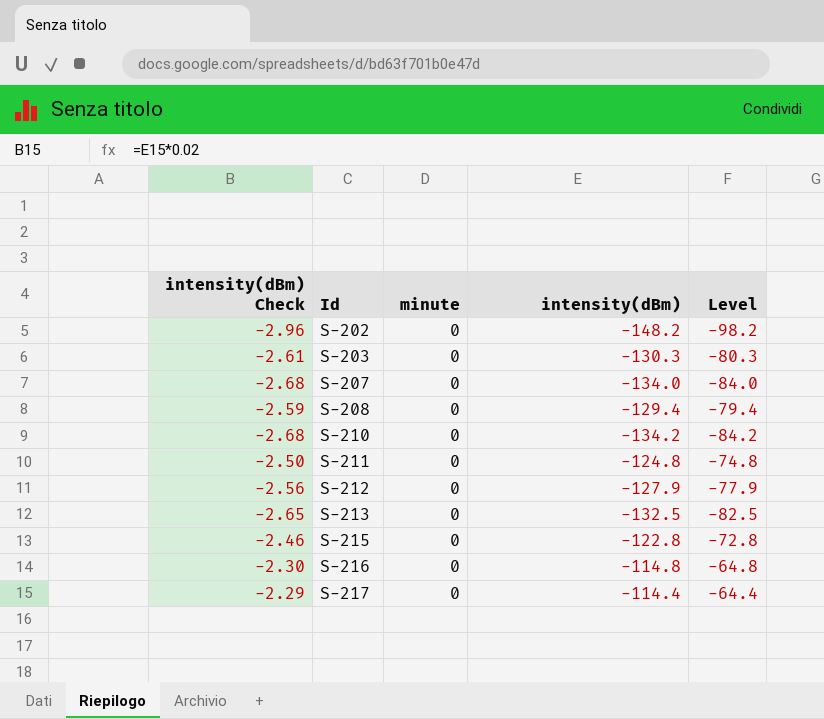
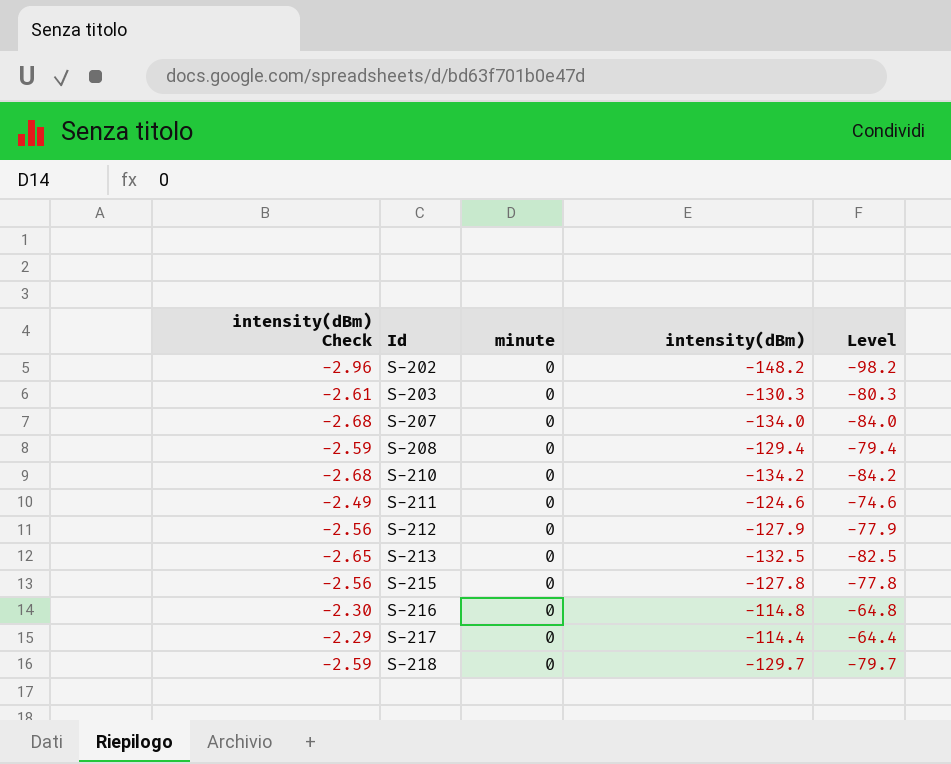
S-211 | intensity(dBm) Check: -2.50 -> -2.49
S-211 | intensity(dBm): -124.8 -> -124.6
S-211 | Level: -74.8 -> -74.6
S-215 | intensity(dBm) Check: -2.46 -> -2.56
S-215 | intensity(dBm): -122.8 -> -127.8
S-215 | Level: -72.8 -> -77.8
row S-218: none -> -2.59 | 0 | -129.7 | -79.7

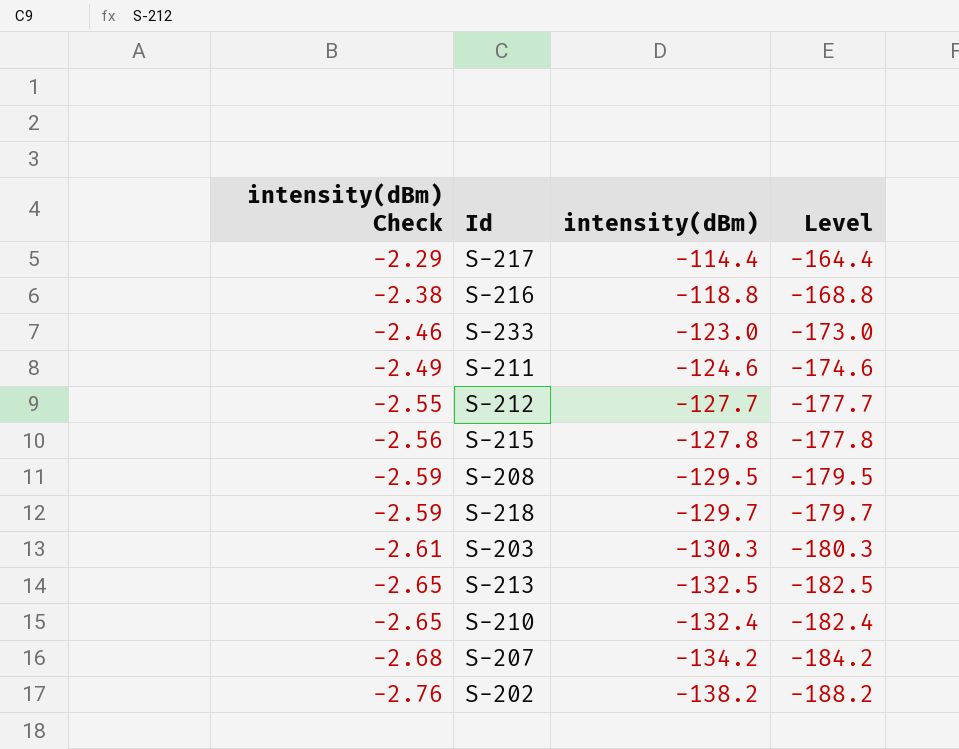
row order: Id ascending -> intensity(dBm) Check descending
column minute | position: 3 -> none
column Level | formula: [intensity(dBm)] + 50 -> [intensity(dBm)] - 50
S-216 | intensity(dBm) Check: -2.30 -> -2.38
S-216 | intensity(dBm): -114.8 -> -118.8
row S-233: none -> -2.46 | -123.0 | -173.0
S-212 | intensity(dBm) Check: -2.56 -> -2.55
S-212 | intensity(dBm): -127.9 -> -127.7
S-208 | intensity(dBm): -129.4 -> -129.5
S-210 | intensity(dBm) Check: -2.68 -> -2.65
S-210 | intensity(dBm): -134.2 -> -132.4
S-207 | intensity(dBm): -134.0 -> -134.2
S-202 | intensity(dBm) Check: -2.96 -> -2.76
S-202 | intensity(dBm): -148.2 -> -138.2

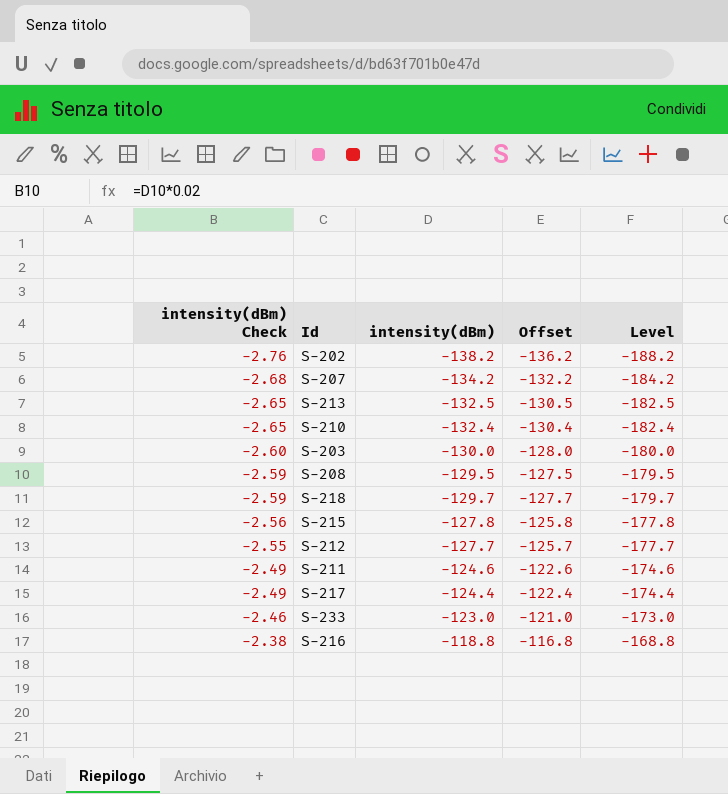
row order: intensity(dBm) Check descending -> intensity(dBm) Check ascending
column Offset | formula: none -> [intensity(dBm)] + 2
S-203 | intensity(dBm) Check: -2.61 -> -2.60
S-203 | intensity(dBm): -130.3 -> -130.0
S-203 | Level: -180.3 -> -180.0
S-217 | intensity(dBm) Check: -2.29 -> -2.49
S-217 | intensity(dBm): -114.4 -> -124.4
S-217 | Level: -164.4 -> -174.4

